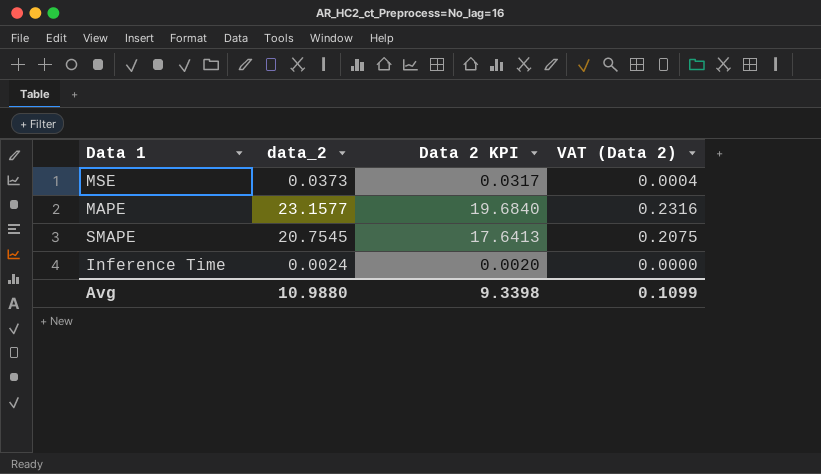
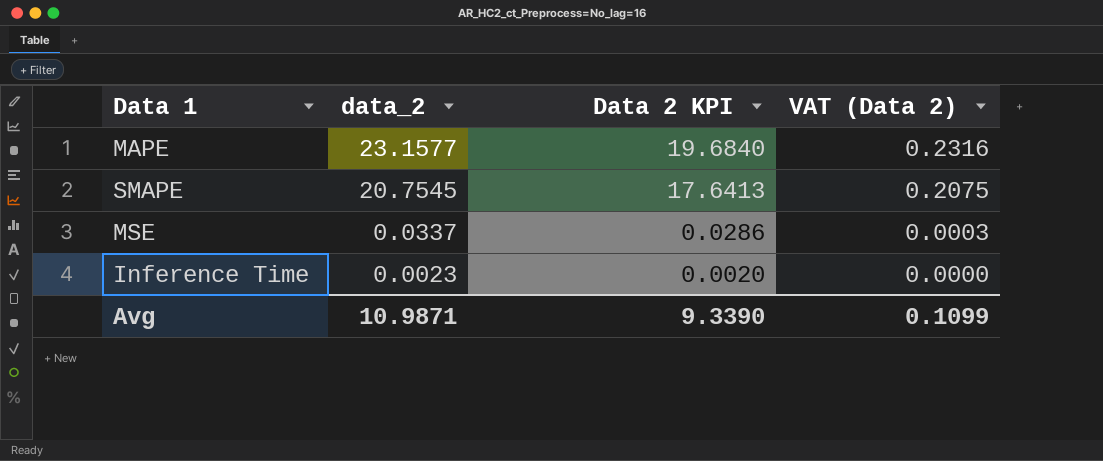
row order: none -> data_2 descending
MSE | data_2: 0.0373 -> 0.0337
MSE | Data 2 KPI: 0.0317 -> 0.0286
MSE | VAT (Data 2): 0.0004 -> 0.0003
Inference Time | data_2: 0.0024 -> 0.0023
Avg | data_2: 10.9880 -> 10.9871
Avg | Data 2 KPI: 9.3398 -> 9.3390

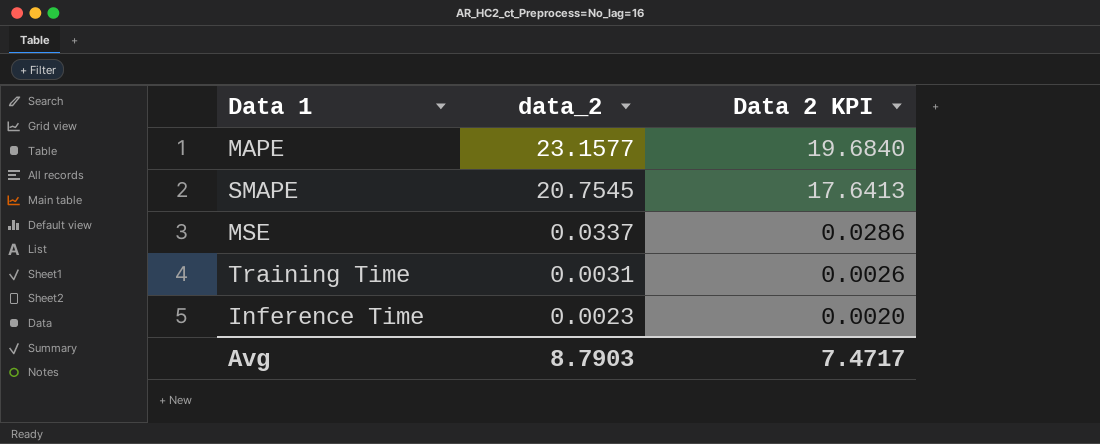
column VAT (Data 2) | formula: [data_2] * 0.01 -> none
row Training Time: none -> 0.0031 | 0.0026
Avg | data_2: 10.9871 -> 8.7903
Avg | Data 2 KPI: 9.3390 -> 7.4717

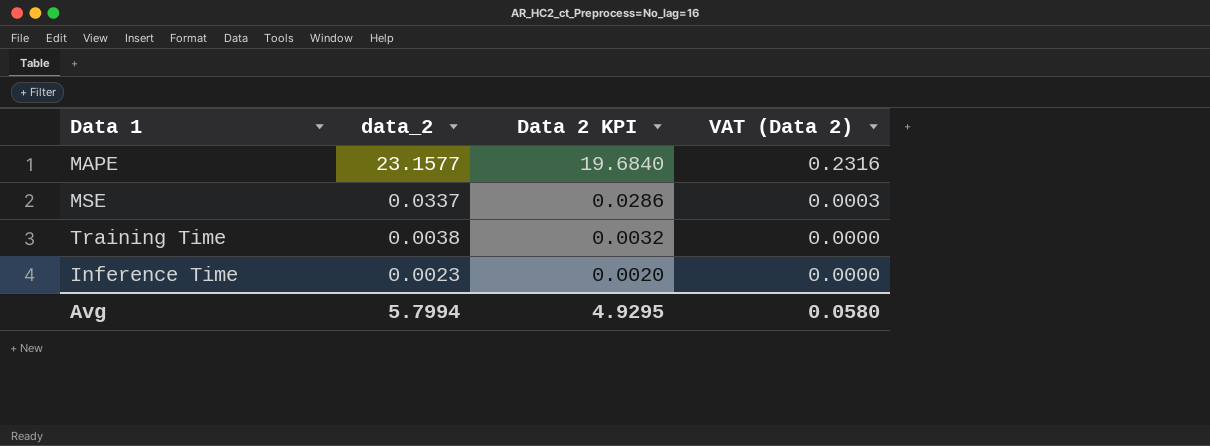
column VAT (Data 2) | formula: none -> [data_2] * 0.01
row SMAPE: 20.7545 | 17.6413 -> none
Training Time | data_2: 0.0031 -> 0.0038
Training Time | Data 2 KPI: 0.0026 -> 0.0032
Avg | data_2: 8.7903 -> 5.7994
Avg | Data 2 KPI: 7.4717 -> 4.9295

